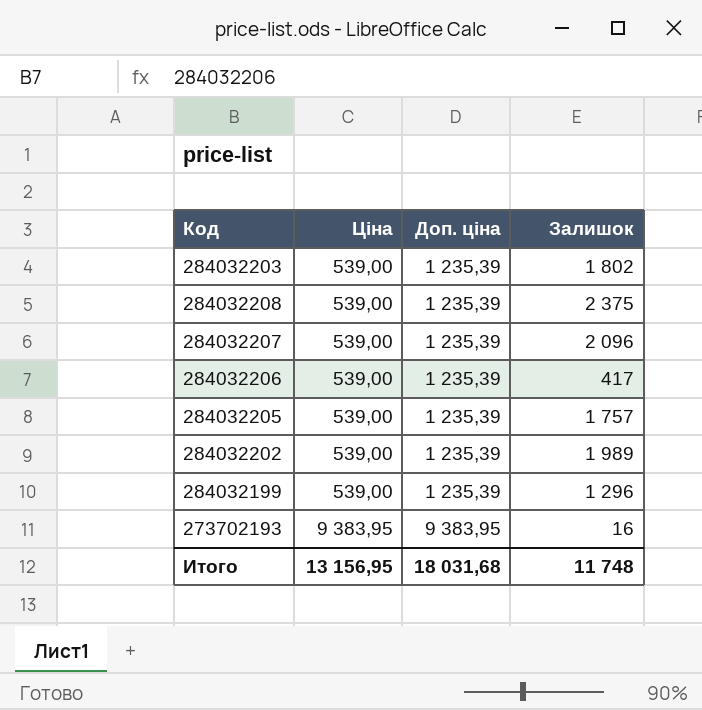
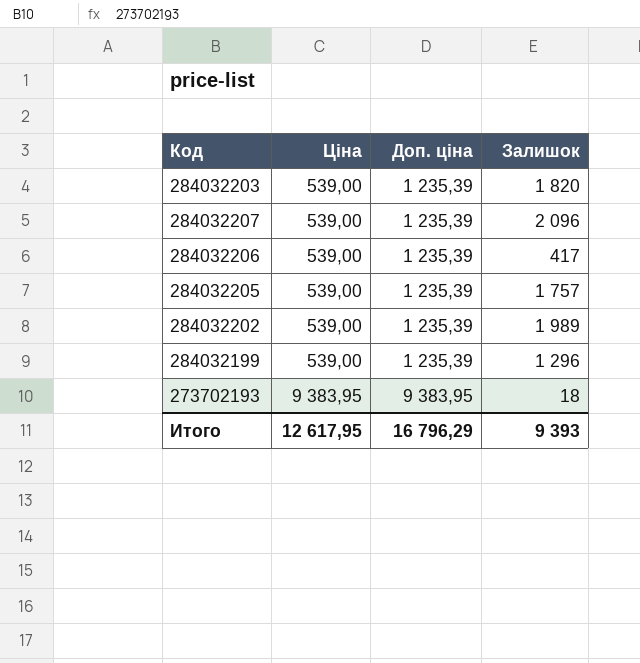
row 284032208: 539,00 | 1 235,39 | 2 375 -> none
284032203 | Залишок: 1 802 -> 1 820
273702193 | Залишок: 16 -> 18
Итого | Ціна: 13 156,95 -> 12 617,95
Итого | Доп. ціна: 18 031,68 -> 16 796,29
Итого | Залишок: 11 748 -> 9 393

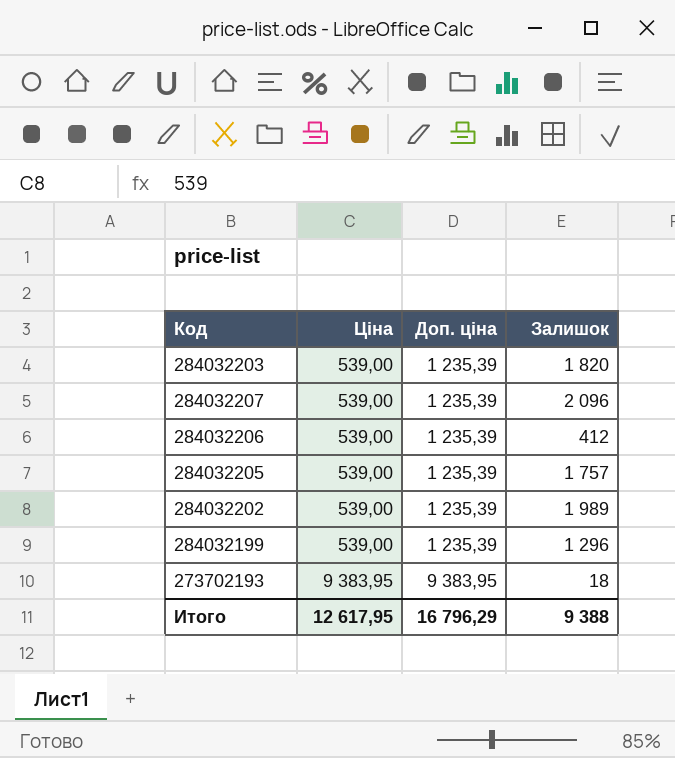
284032206 | Залишок: 417 -> 412
Итого | Залишок: 9 393 -> 9 388

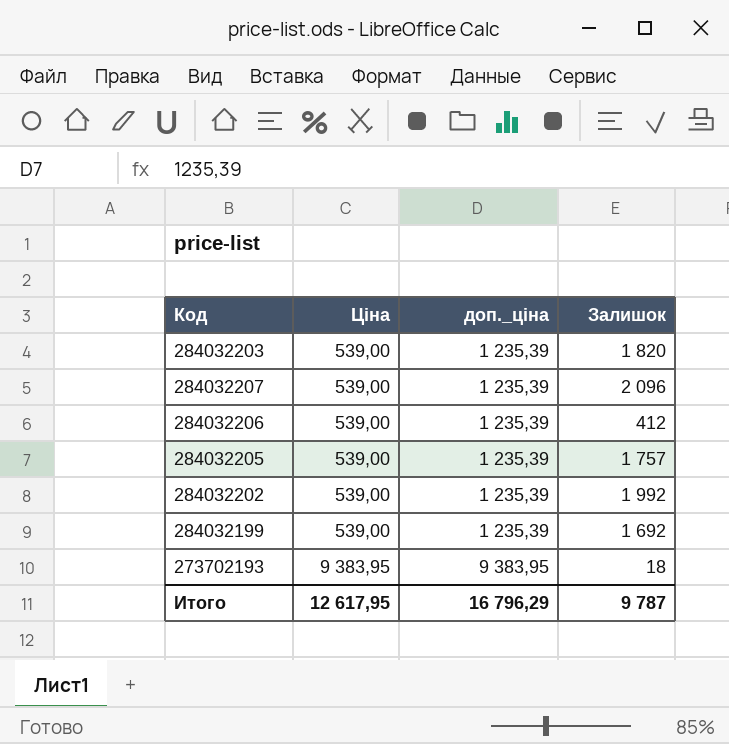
column name: Доп. ціна -> доп._ціна
284032202 | Залишок: 1 989 -> 1 992
284032199 | Залишок: 1 296 -> 1 692
Итого | Залишок: 9 388 -> 9 787

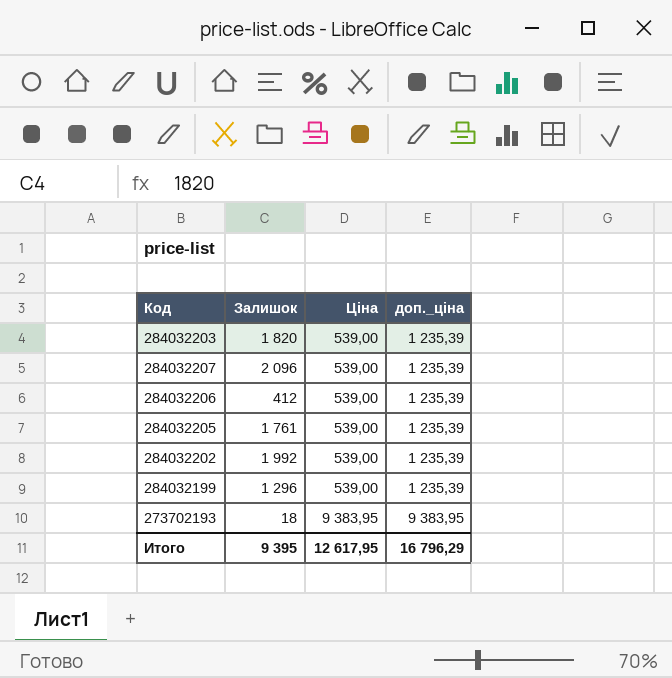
column Залишок | position: 4 -> 2
284032205 | Залишок: 1 757 -> 1 761
284032199 | Залишок: 1 692 -> 1 296
Итого | Залишок: 9 787 -> 9 395

